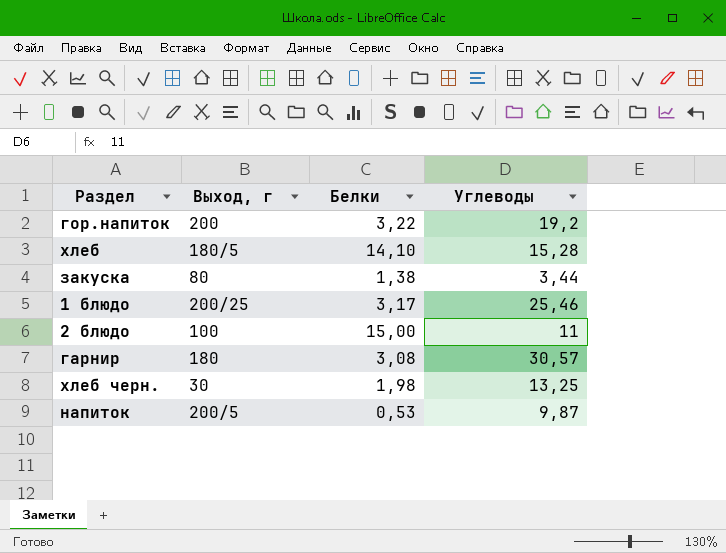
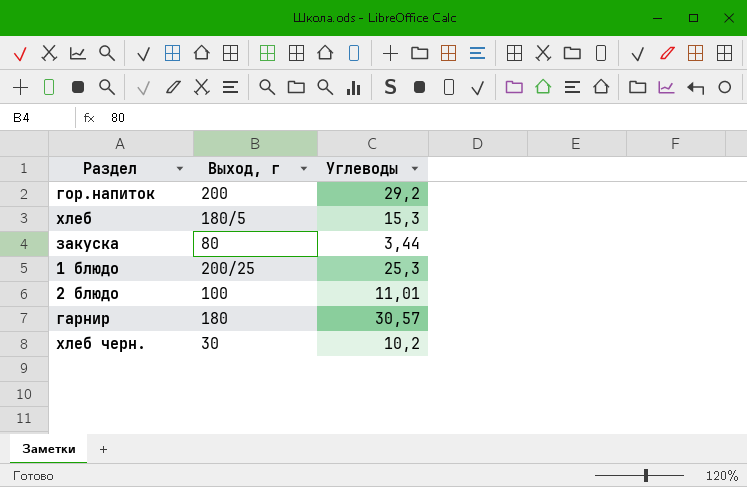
column Белки | position: 3 -> none
row напиток: 200/5 | 0,53 | 9,87 -> none
гор.напиток | Углеводы: 19,2 -> 29,2
хлеб | Углеводы: 15,28 -> 15,3
1 блюдо | Углеводы: 25,46 -> 25,3
2 блюдо | Углеводы: 11 -> 11,01
хлеб черн. | Углеводы: 13,25 -> 10,2

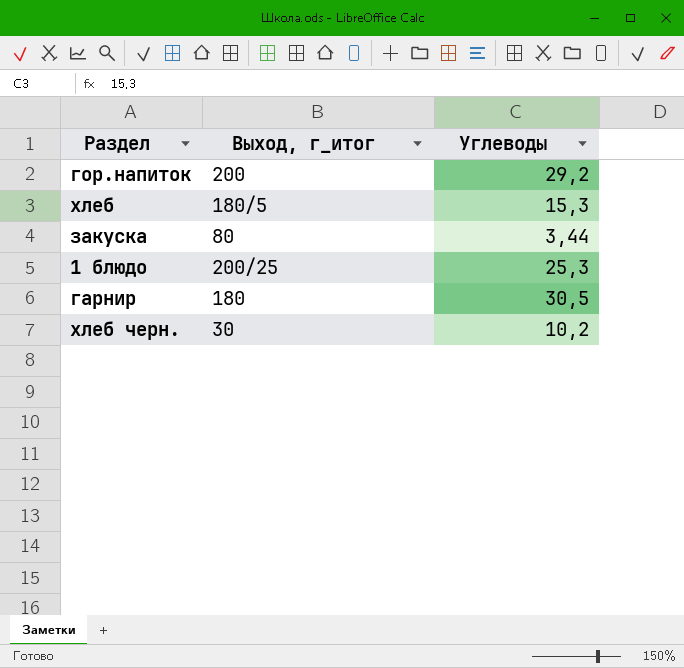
column name: Выход, г -> Выход, г_итог
row 2 блюдо: 100 | 11,01 -> none
гарнир | Углеводы: 30,57 -> 30,5

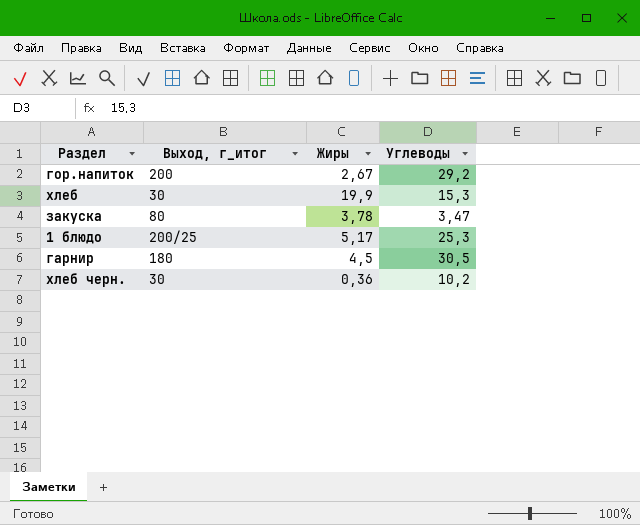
column Жиры | position: none -> 3
хлеб | Выход, г_итог: 180/5 -> 30
закуска | Углеводы: 3,44 -> 3,47

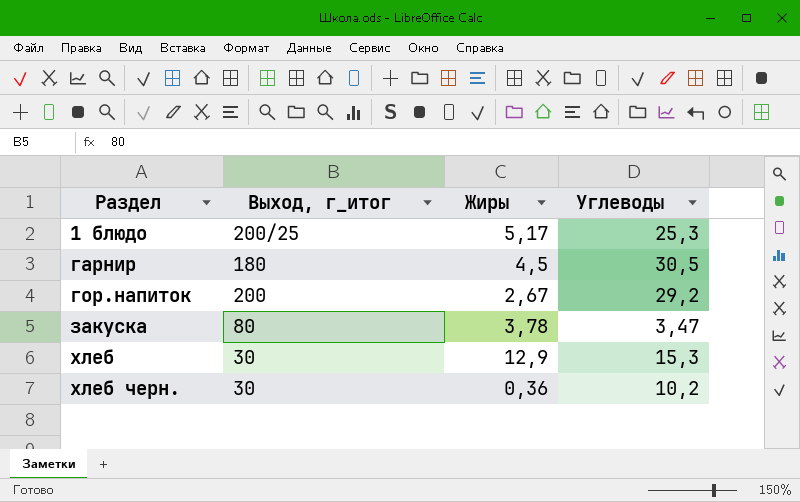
row order: none -> Раздел ascending
хлеб | Жиры: 19,9 -> 12,9

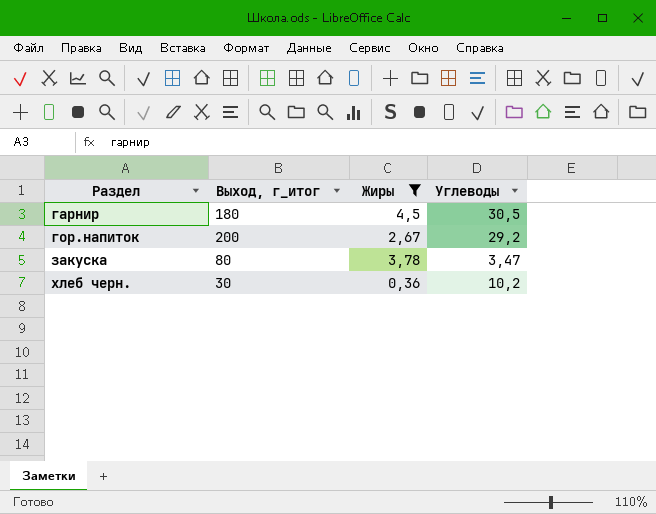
filter: none -> Жиры <= 4,5

